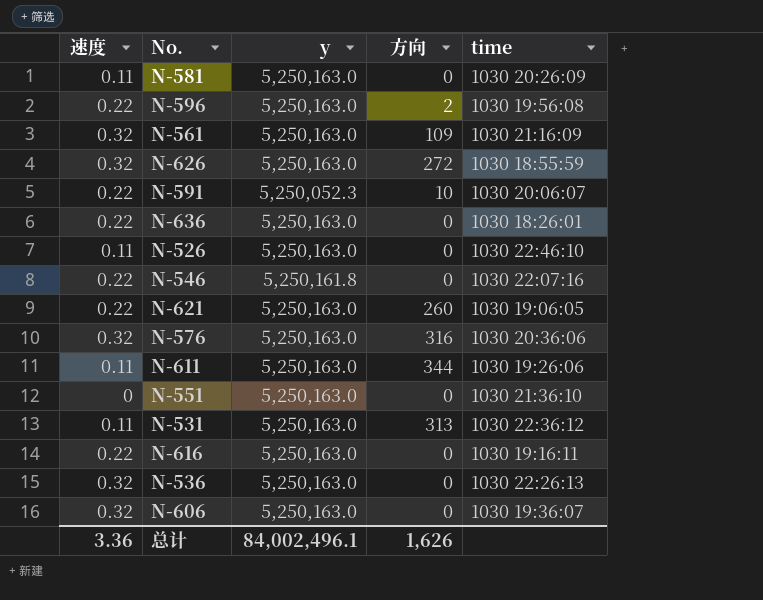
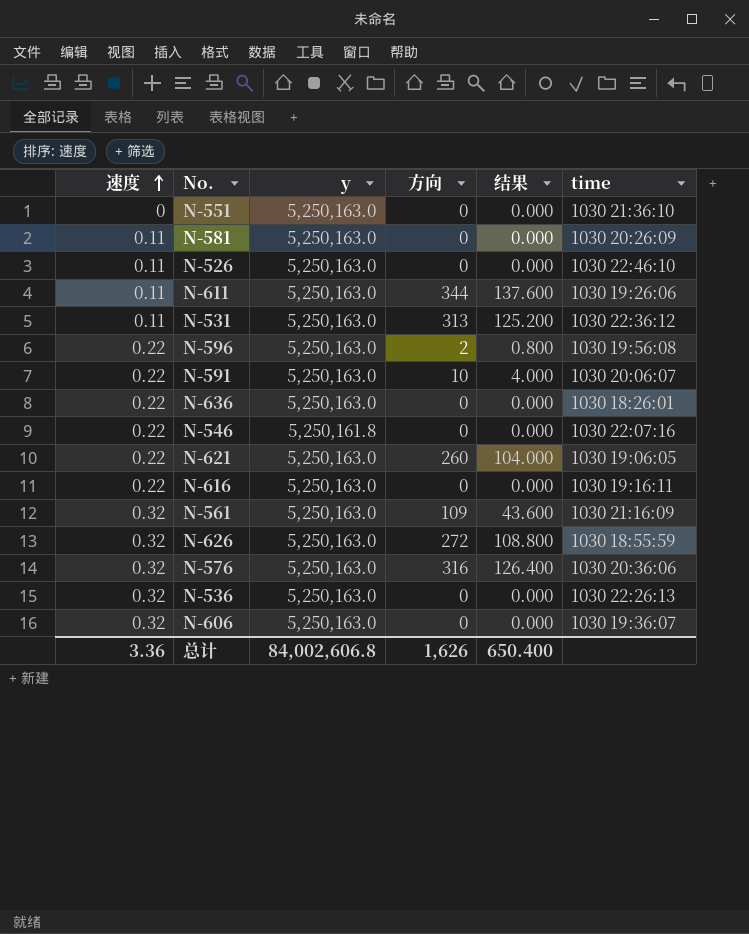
row order: none -> 速度 ascending
column 结果 | formula: none -> [方向] * 0.4
N-591 | y: 5,250,052.3 -> 5,250,163.0
总计 | y: 84,002,496.1 -> 84,002,606.8

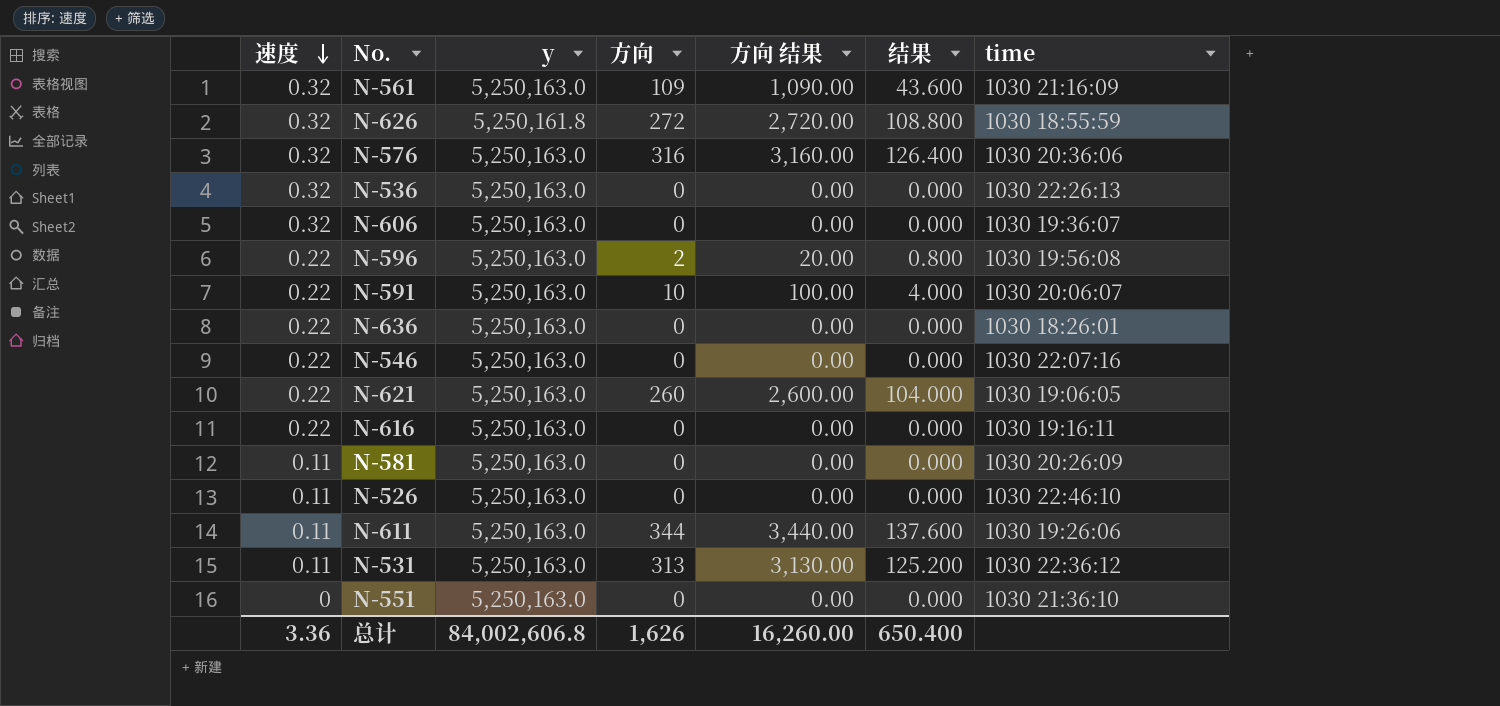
row order: 速度 ascending -> 速度 descending
column 方向 结果 | formula: none -> [方向] * 10
N-626 | y: 5,250,163.0 -> 5,250,161.8
N-546 | y: 5,250,161.8 -> 5,250,163.0

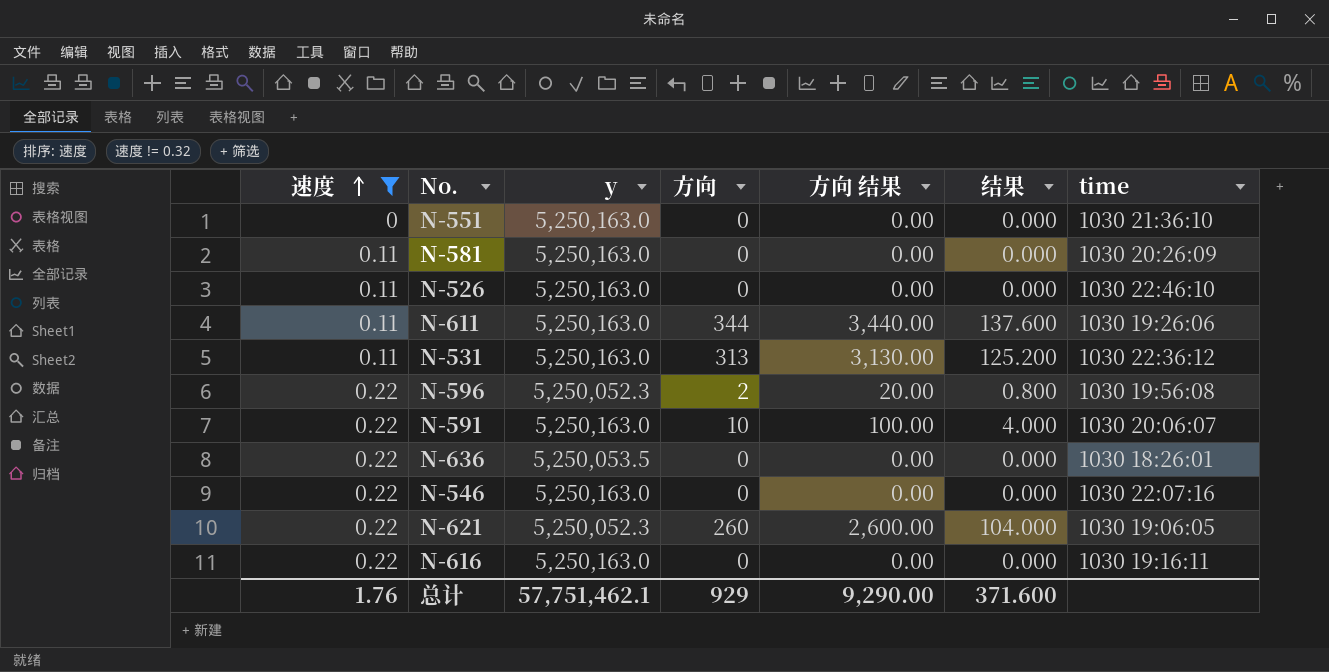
filter: none -> 速度 != 0.32
row order: 速度 descending -> 速度 ascending
N-596 | y: 5,250,163.0 -> 5,250,052.3
N-636 | y: 5,250,163.0 -> 5,250,053.5
N-621 | y: 5,250,163.0 -> 5,250,052.3
总计 | 速度: 3.36 -> 1.76
总计 | y: 84,002,606.8 -> 57,751,462.1
总计 | 方向: 1,626 -> 929
总计 | 方向 结果: 16,260.00 -> 9,290.00
总计 | 结果: 650.400 -> 371.600

